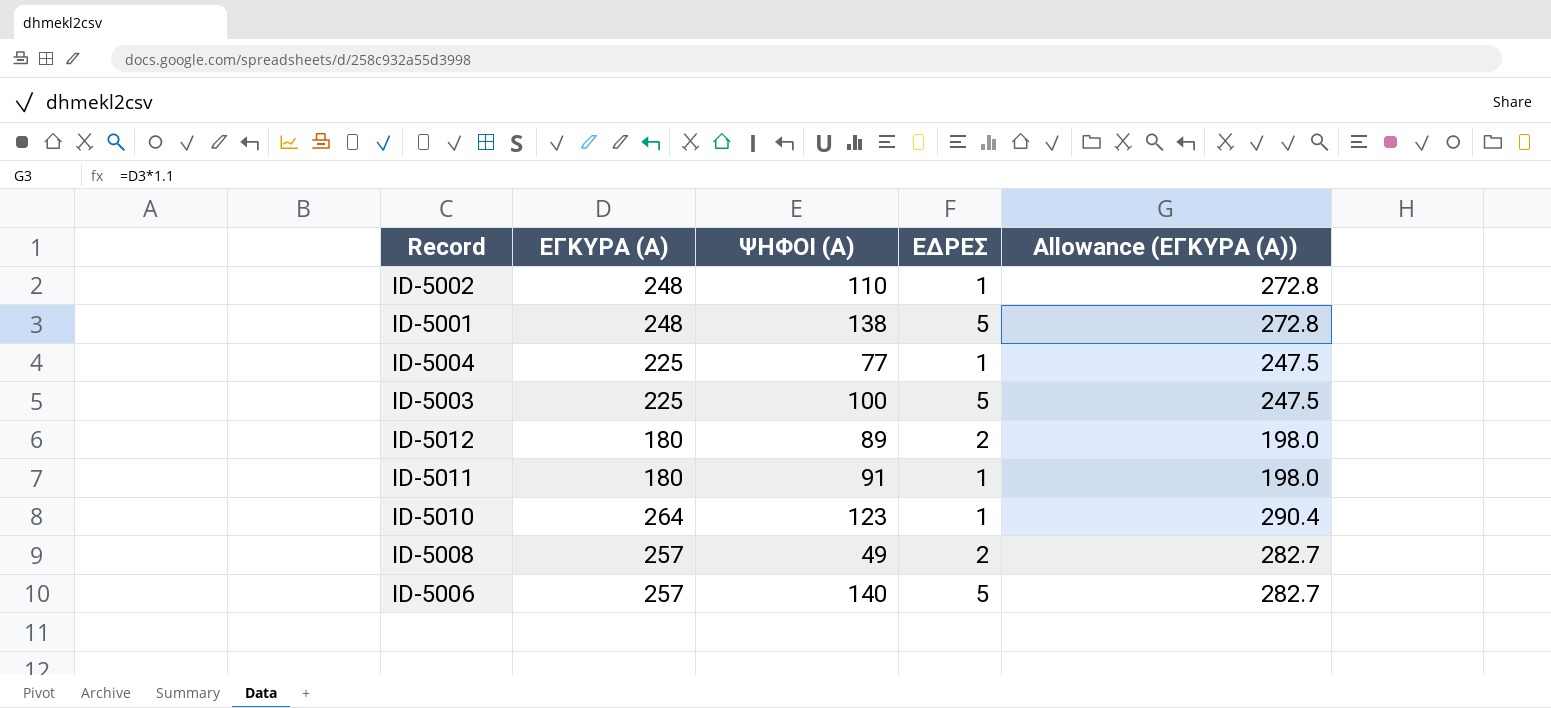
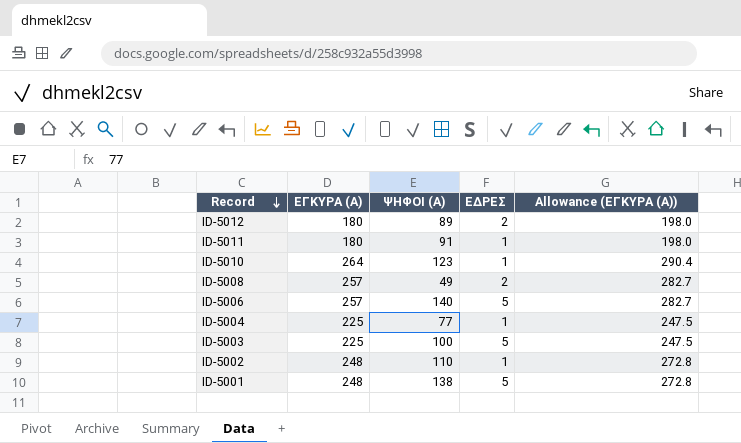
row order: none -> Record descending

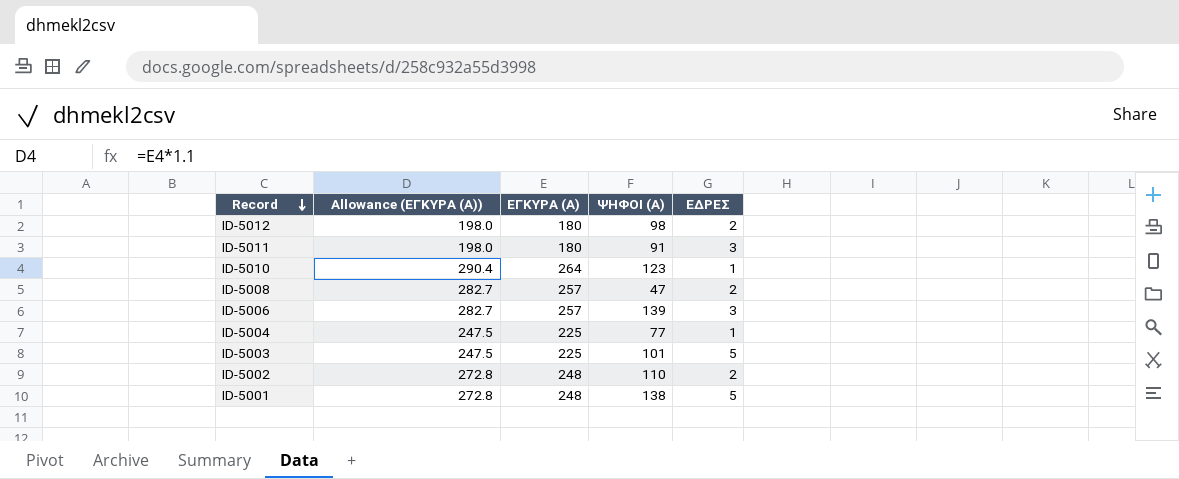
column Allowance (ΕΓΚΥΡΑ (Α)) | position: 5 -> 2
ID-5012 | ΨΗΦΟΙ (Α): 89 -> 98
ID-5011 | ΕΔΡΕΣ: 1 -> 3
ID-5008 | ΨΗΦΟΙ (Α): 49 -> 47
ID-5006 | ΨΗΦΟΙ (Α): 140 -> 139
ID-5006 | ΕΔΡΕΣ: 5 -> 3
ID-5003 | ΨΗΦΟΙ (Α): 100 -> 101
ID-5002 | ΕΔΡΕΣ: 1 -> 2

